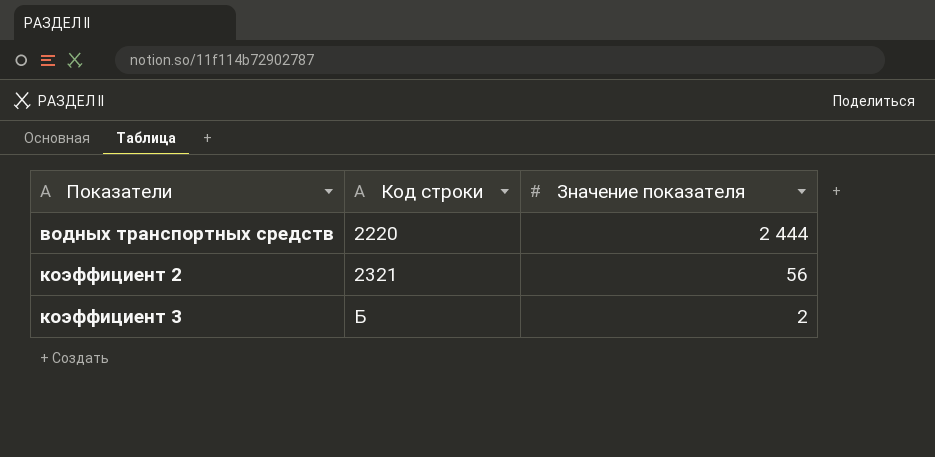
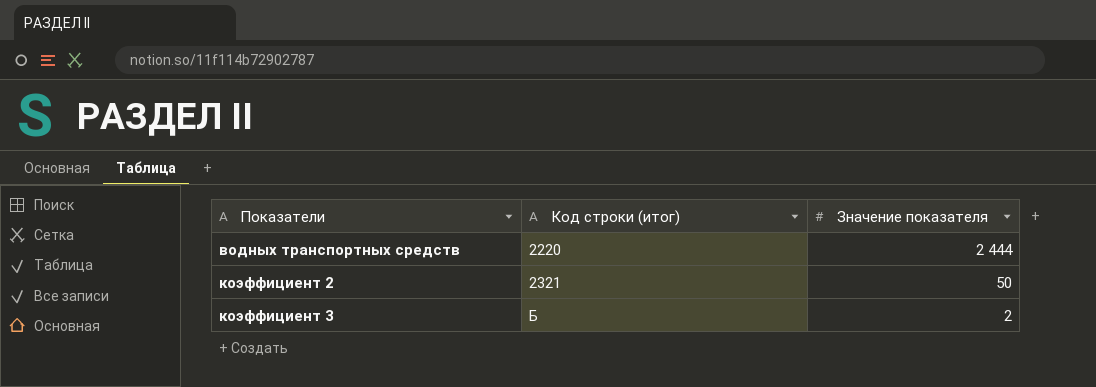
column name: Код строки -> Код строки (итог)
коэффициент 2 | Значение показателя: 56 -> 50

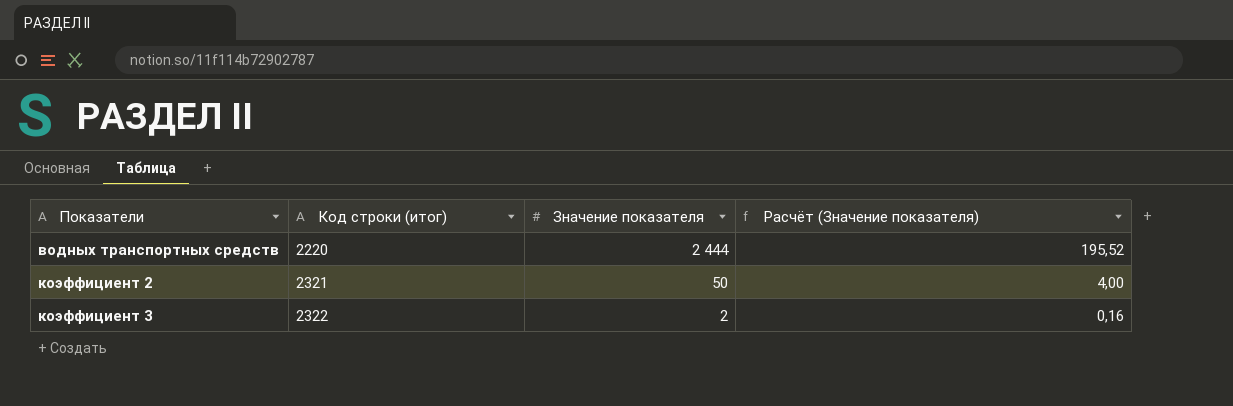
column Расчёт (Значение показателя) | formula: none -> [Значение показателя] * 0,08
коэффициент 3 | Код строки (итог): Б -> 2322

